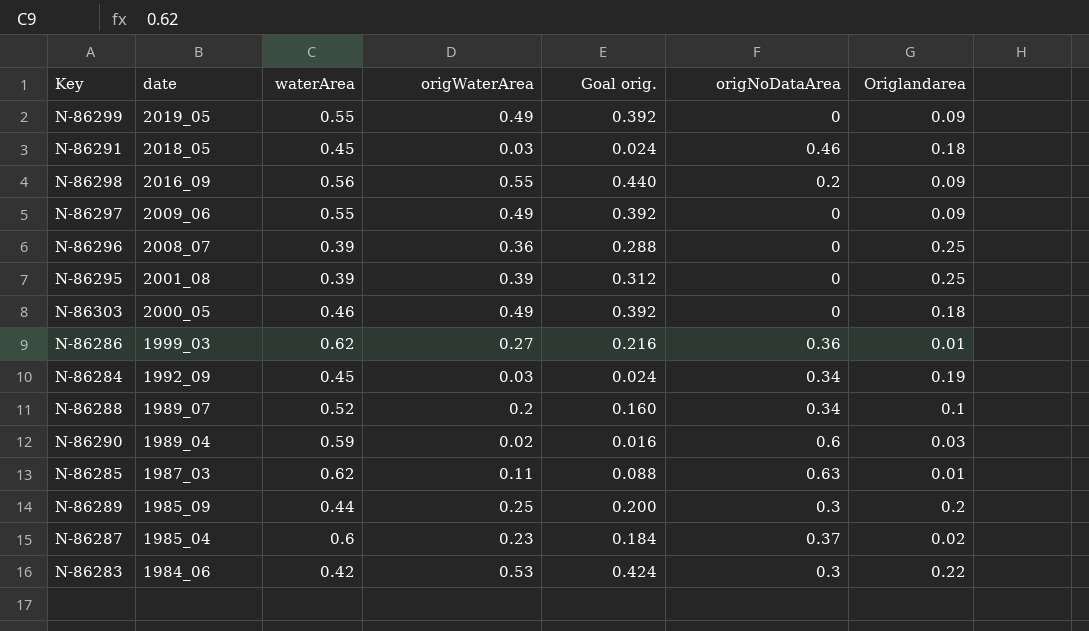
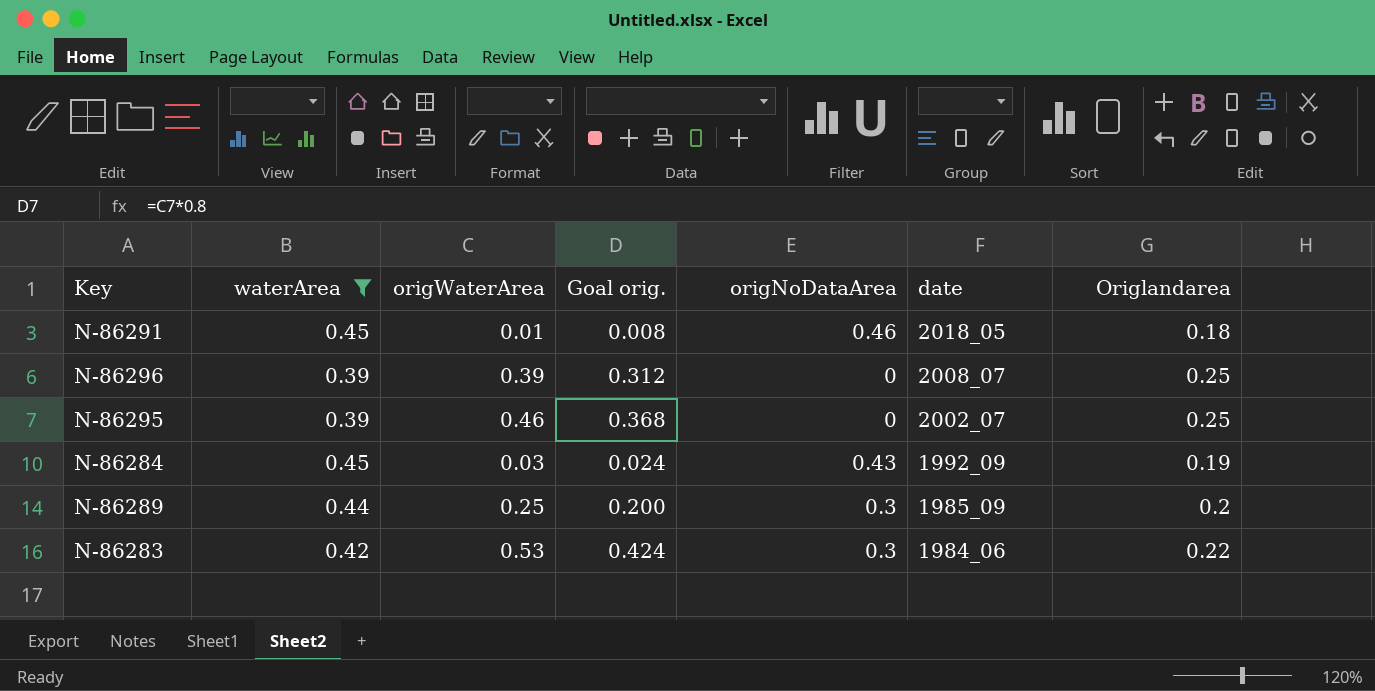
filter: none -> waterArea <= 0.45
column date | position: 2 -> 6
N-86291 | origWaterArea: 0.03 -> 0.01
N-86291 | Goal orig.: 0.024 -> 0.008
N-86296 | origWaterArea: 0.36 -> 0.39
N-86296 | Goal orig.: 0.288 -> 0.312
N-86295 | origWaterArea: 0.39 -> 0.46
N-86295 | Goal orig.: 0.312 -> 0.368
N-86295 | date: 2001_08 -> 2002_07
N-86284 | origNoDataArea: 0.34 -> 0.43

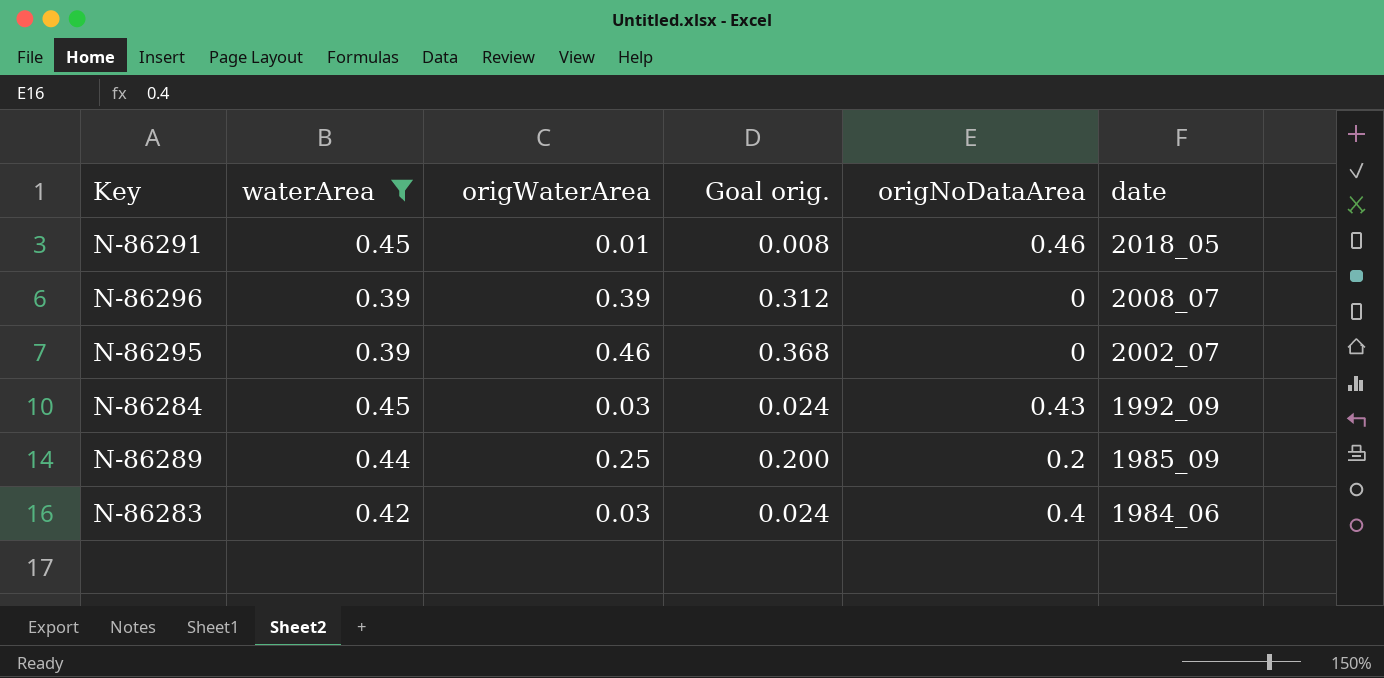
column Origlandarea | position: 7 -> none
N-86289 | origNoDataArea: 0.3 -> 0.2
N-86283 | origWaterArea: 0.53 -> 0.03
N-86283 | Goal orig.: 0.424 -> 0.024
N-86283 | origNoDataArea: 0.3 -> 0.4

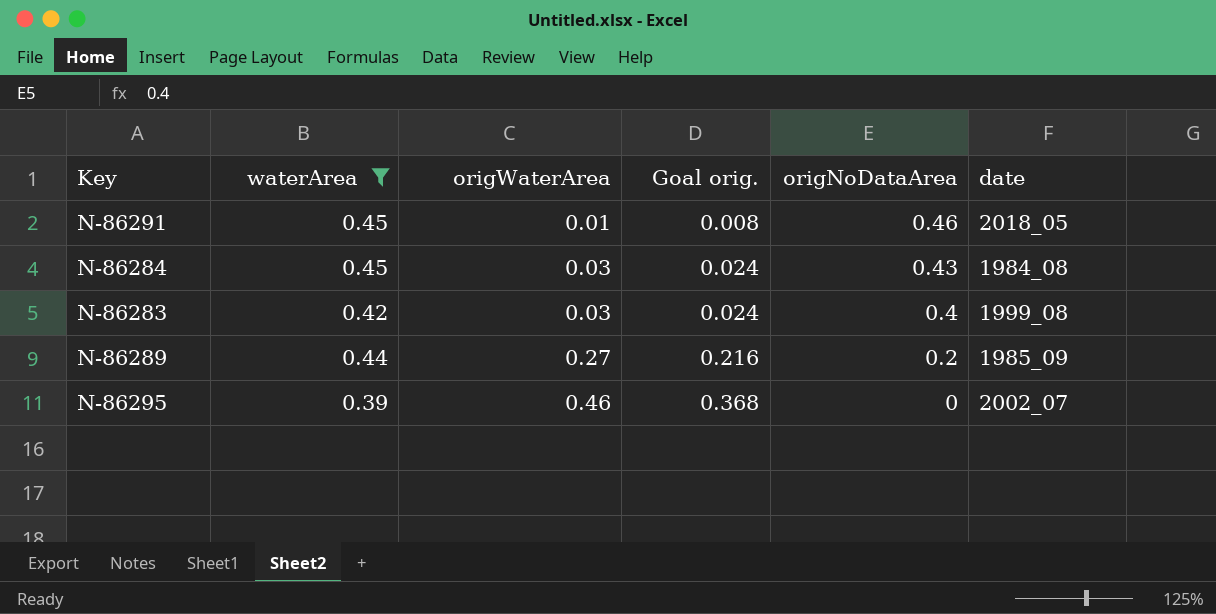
row order: date descending -> origWaterArea ascending
row N-86296: 0.39 | 0.39 | 0.312 | 0 | 2008_07 -> none
N-86284 | date: 1992_09 -> 1984_08
N-86283 | date: 1984_06 -> 1999_08
N-86289 | origWaterArea: 0.25 -> 0.27
N-86289 | Goal orig.: 0.200 -> 0.216

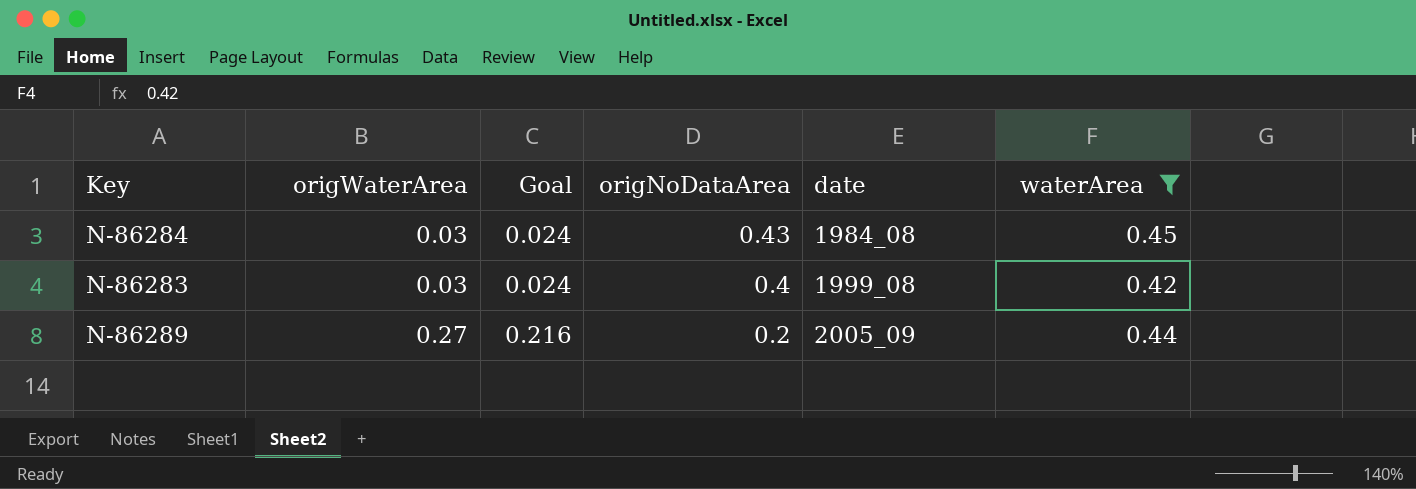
column name: Goal orig. -> Goal
column waterArea | position: 2 -> 6
row N-86291: 0.45 | 0.01 | 0.008 | 0.46 | 2018_05 -> none
row N-86295: 0.39 | 0.46 | 0.368 | 0 | 2002_07 -> none
N-86289 | date: 1985_09 -> 2005_09

